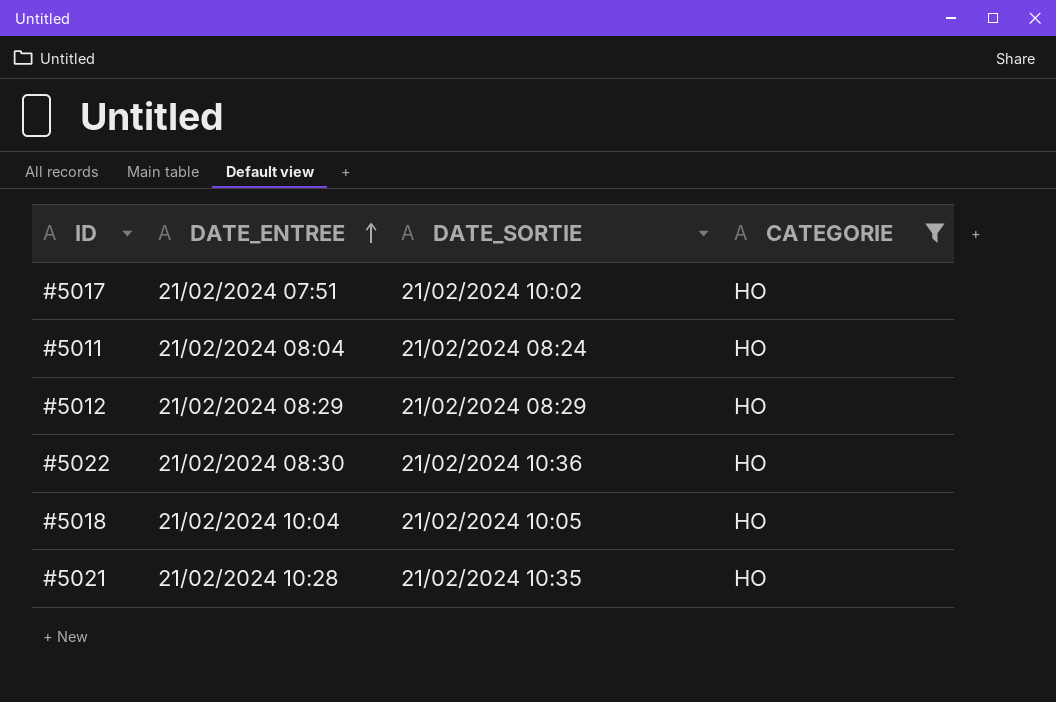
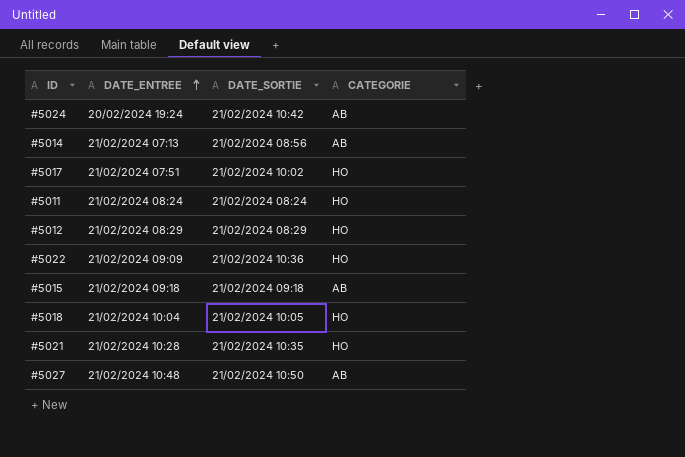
filter: CATEGORIE = HO -> none
#5011 | DATE_ENTREE: 21/02/2024 08:04 -> 21/02/2024 08:24
#5022 | DATE_ENTREE: 21/02/2024 08:30 -> 21/02/2024 09:09

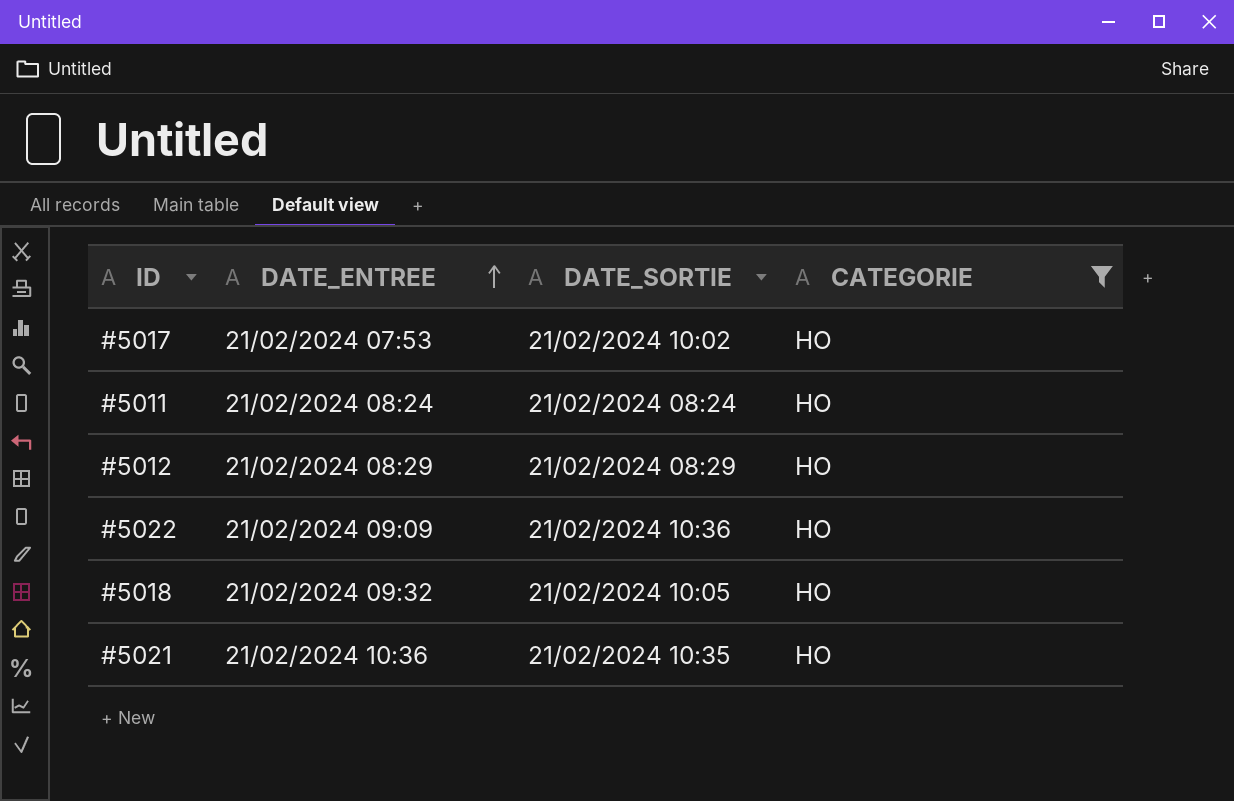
filter: none -> CATEGORIE = HO
#5017 | DATE_ENTREE: 21/02/2024 07:51 -> 21/02/2024 07:53
#5018 | DATE_ENTREE: 21/02/2024 10:04 -> 21/02/2024 09:32
#5021 | DATE_ENTREE: 21/02/2024 10:28 -> 21/02/2024 10:36

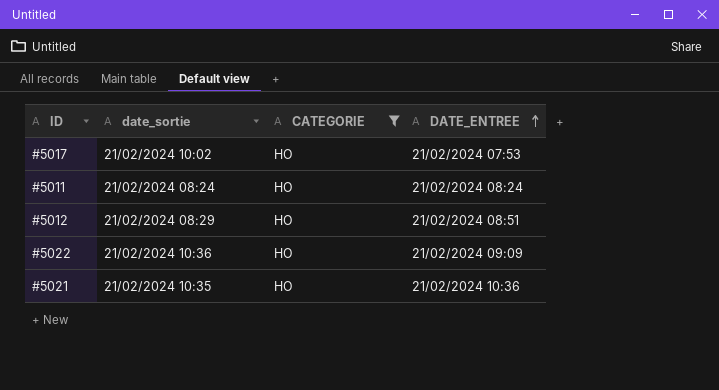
column name: DATE_SORTIE -> date_sortie
column DATE_ENTREE | position: 2 -> 4
row #5018: 21/02/2024 09:32 | 21/02/2024 10:05 | HO -> none
#5012 | DATE_ENTREE: 21/02/2024 08:29 -> 21/02/2024 08:51

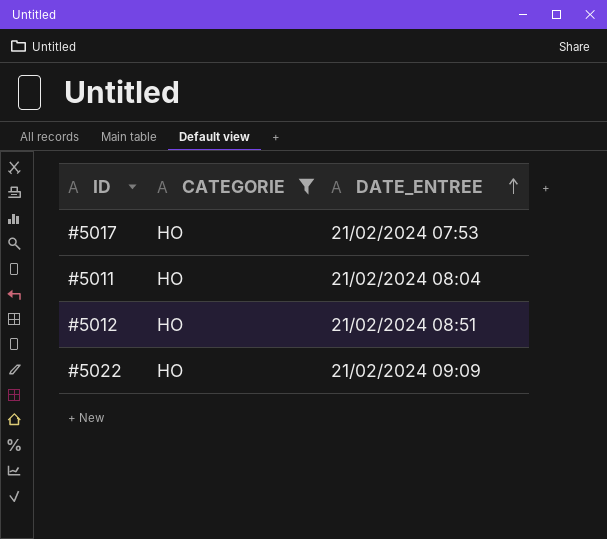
column date_sortie | position: 2 -> none
row #5021: 21/02/2024 10:35 | HO | 21/02/2024 10:36 -> none
#5011 | DATE_ENTREE: 21/02/2024 08:24 -> 21/02/2024 08:04

